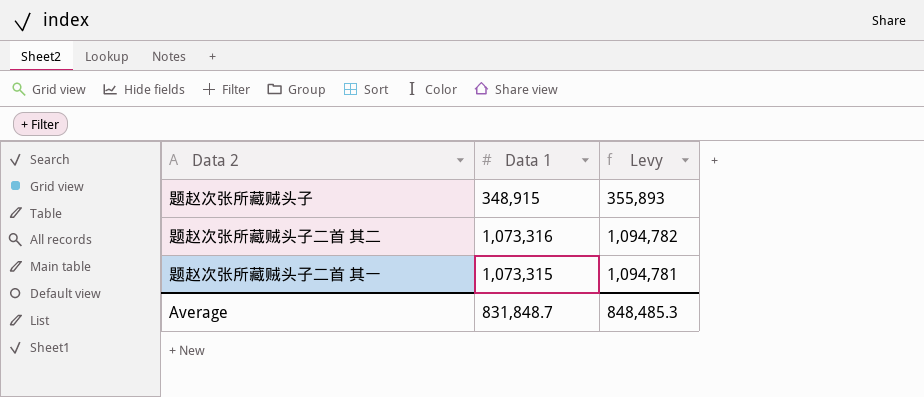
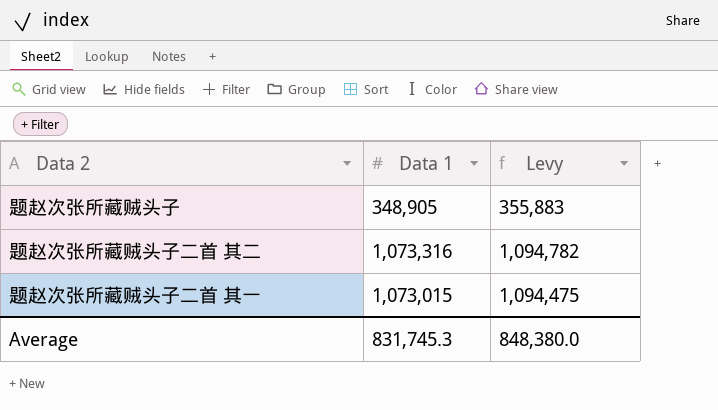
题赵次张所藏贼头子 | Data 1: 348,915 -> 348,905
题赵次张所藏贼头子 | Levy: 355,893 -> 355,883
题赵次张所藏贼头子二首 其一 | Data 1: 1,073,315 -> 1,073,015
题赵次张所藏贼头子二首 其一 | Levy: 1,094,781 -> 1,094,475
Average | Data 1: 831,848.7 -> 831,745.3
Average | Levy: 848,485.3 -> 848,380.0

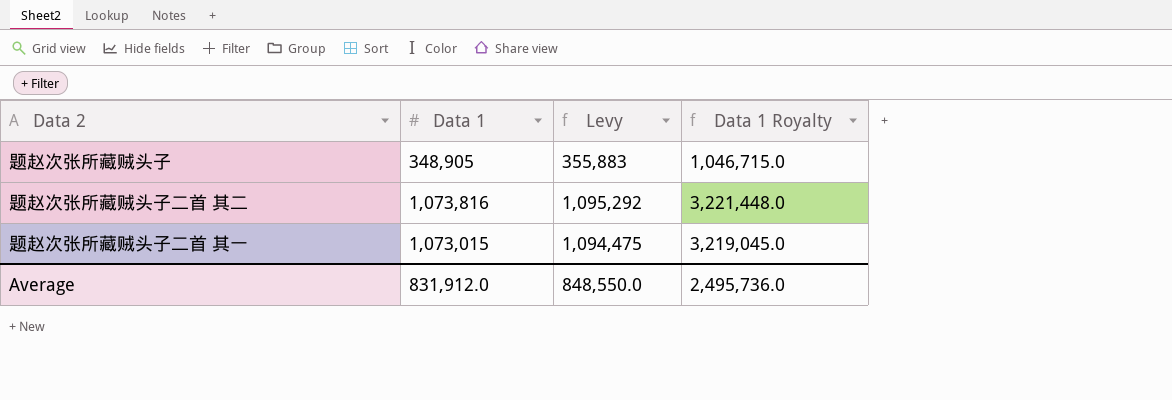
column Data 1 Royalty | formula: none -> [Data 1] * 3
题赵次张所藏贼头子二首 其二 | Data 1: 1,073,316 -> 1,073,816
题赵次张所藏贼头子二首 其二 | Levy: 1,094,782 -> 1,095,292
Average | Data 1: 831,745.3 -> 831,912.0
Average | Levy: 848,380.0 -> 848,550.0

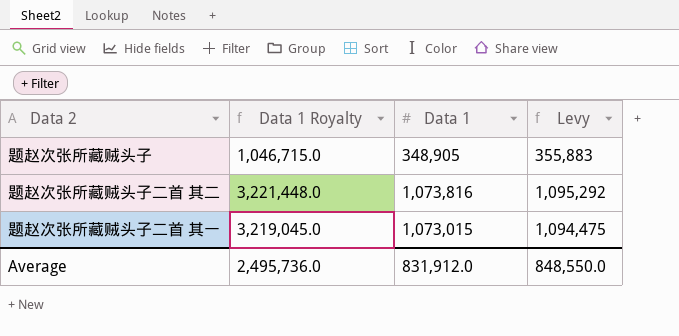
column Data 1 Royalty | position: 4 -> 2

